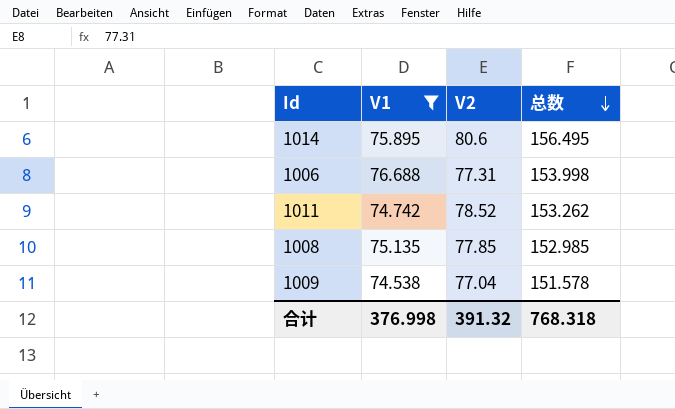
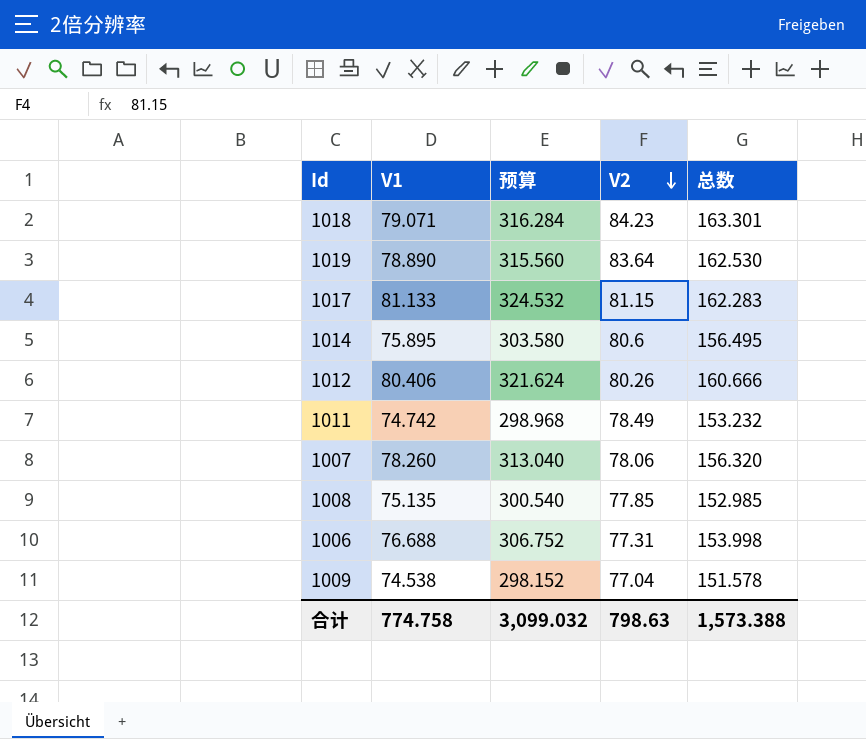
filter: V1 <= 76.688 -> none
row order: 总数 descending -> V2 descending
column 预算 | formula: none -> [V1] * 4
1011 | V2: 78.52 -> 78.49
1011 | 总数: 153.262 -> 153.232
合计 | V1: 376.998 -> 774.758
合计 | V2: 391.32 -> 798.63
合计 | 总数: 768.318 -> 1,573.388

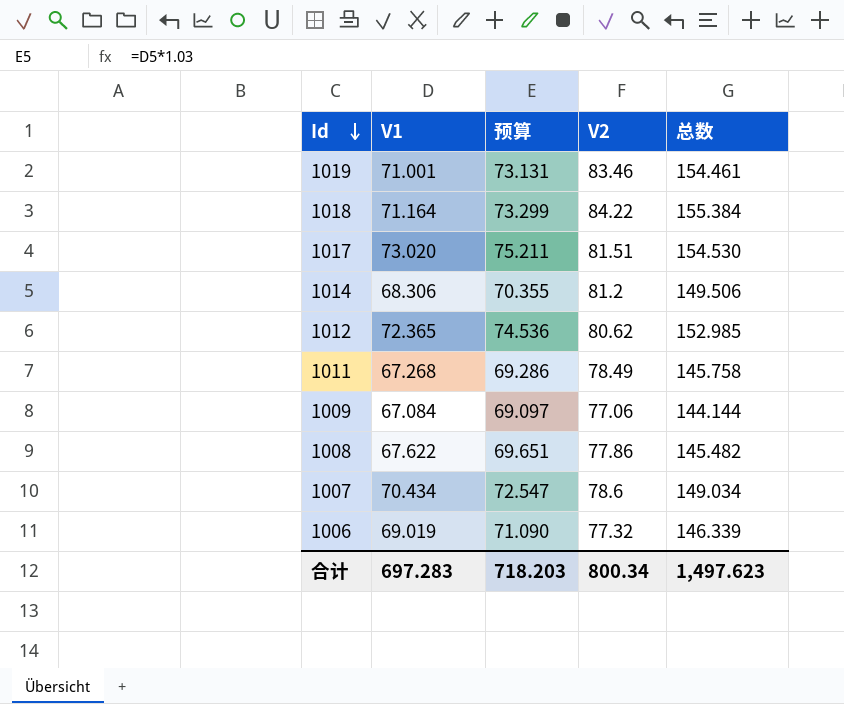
row order: V2 descending -> Id descending
column 预算 | formula: [V1] * 4 -> [V1] * 1.03
1019 | V1: 78.890 -> 71.001
1019 | V2: 83.64 -> 83.46
1019 | 总数: 162.530 -> 154.461
1018 | V1: 79.071 -> 71.164
1018 | V2: 84.23 -> 84.22
1018 | 总数: 163.301 -> 155.384
1017 | V1: 81.133 -> 73.020
1017 | V2: 81.15 -> 81.51
1017 | 总数: 162.283 -> 154.530
1014 | V1: 75.895 -> 68.306
1014 | V2: 80.6 -> 81.2
1014 | 总数: 156.495 -> 149.506
1012 | V1: 80.406 -> 72.365
1012 | V2: 80.26 -> 80.62
1012 | 总数: 160.666 -> 152.985
1011 | V1: 74.742 -> 67.268
1011 | 总数: 153.232 -> 145.758
1009 | V1: 74.538 -> 67.084
1009 | V2: 77.04 -> 77.06
1009 | 总数: 151.578 -> 144.144
1008 | V1: 75.135 -> 67.622
1008 | V2: 77.85 -> 77.86
1008 | 总数: 152.985 -> 145.482
1007 | V1: 78.260 -> 70.434
1007 | V2: 78.06 -> 78.6
1007 | 总数: 156.320 -> 149.034
1006 | V1: 76.688 -> 69.019
1006 | V2: 77.31 -> 77.32
1006 | 总数: 153.998 -> 146.339
合计 | V1: 774.758 -> 697.283
合计 | 预算: 3,099.032 -> 718.203
合计 | V2: 798.63 -> 800.34
合计 | 总数: 1,573.388 -> 1,497.623

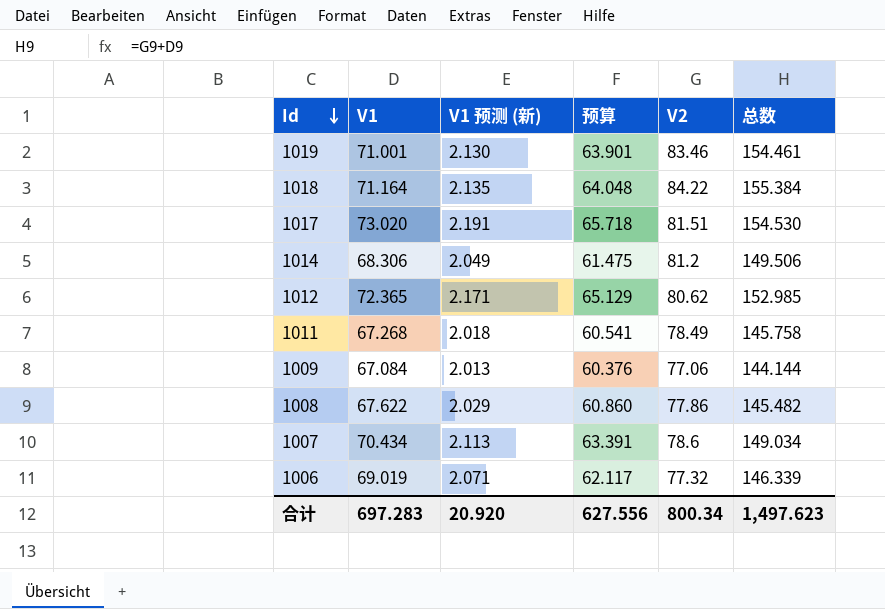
column V1 预测 (新) | formula: none -> [V1] * 0.03
column 预算 | formula: [V1] * 1.03 -> [V1] * 0.9
合计 | 预算: 718.203 -> 627.556

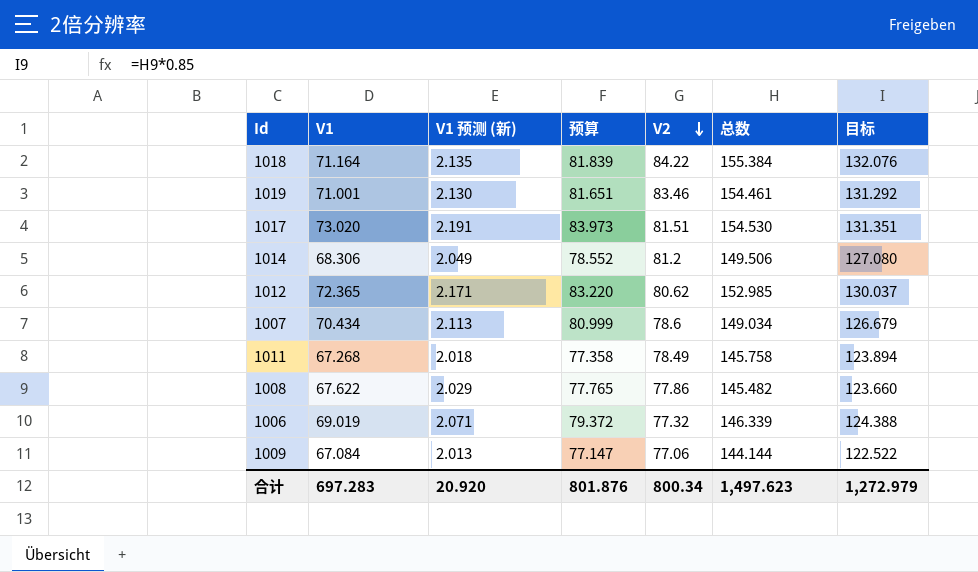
row order: Id descending -> V2 descending
column 预算 | formula: [V1] * 0.9 -> [V1] * 1.15
column 目标 | formula: none -> [总数] * 0.85
合计 | 预算: 627.556 -> 801.876

